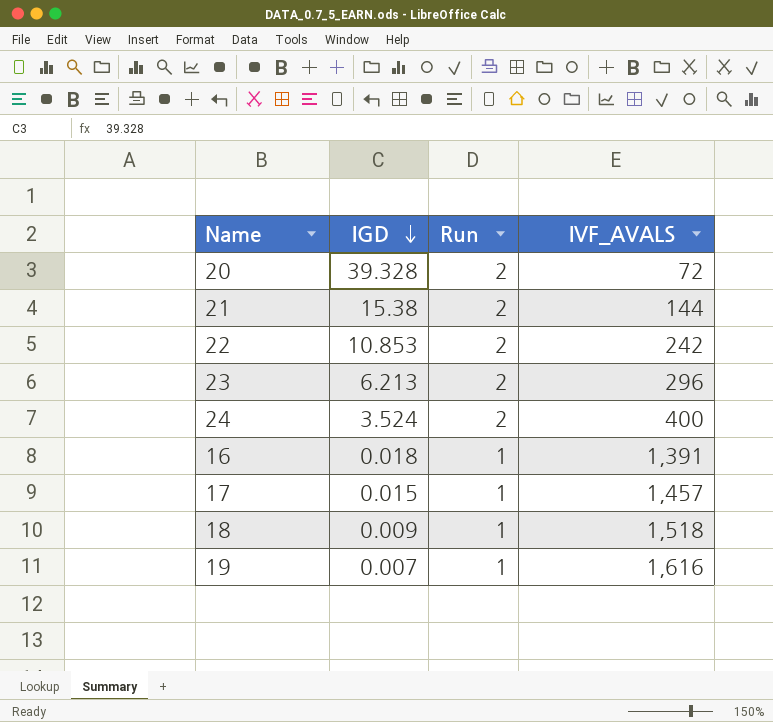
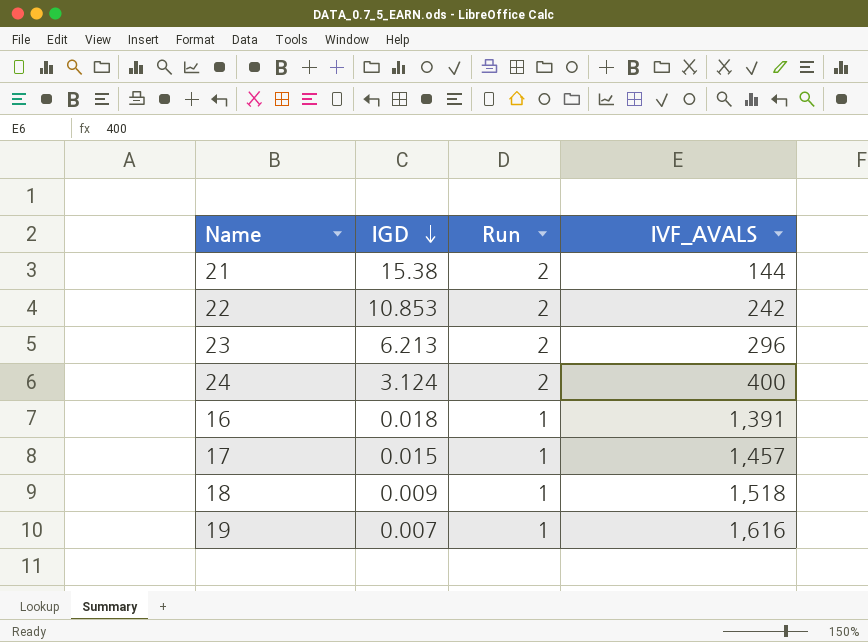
row 20: 39.328 | 2 | 72 -> none
24 | IGD: 3.524 -> 3.124

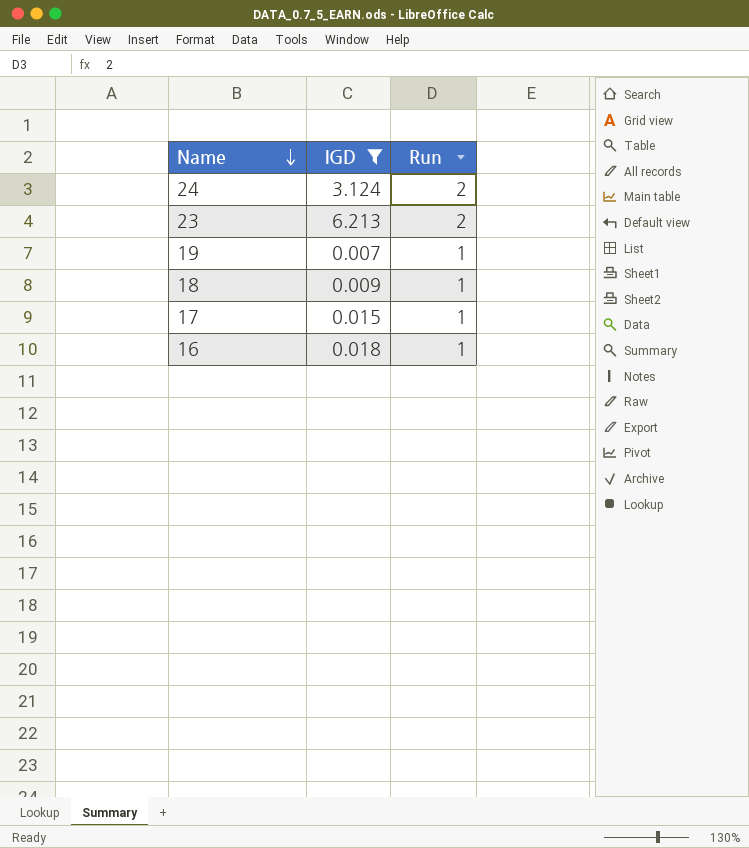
filter: none -> IGD <= 6.213
row order: IGD descending -> Name descending
column IVF_AVALS | position: 4 -> none

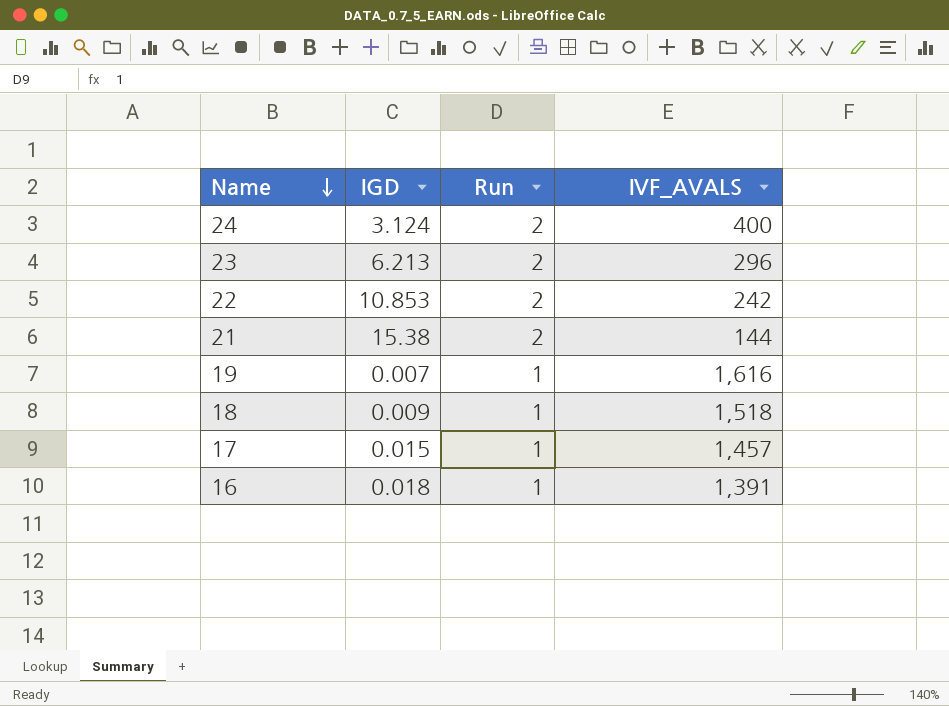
filter: IGD <= 6.213 -> none
column IVF_AVALS | position: none -> 4

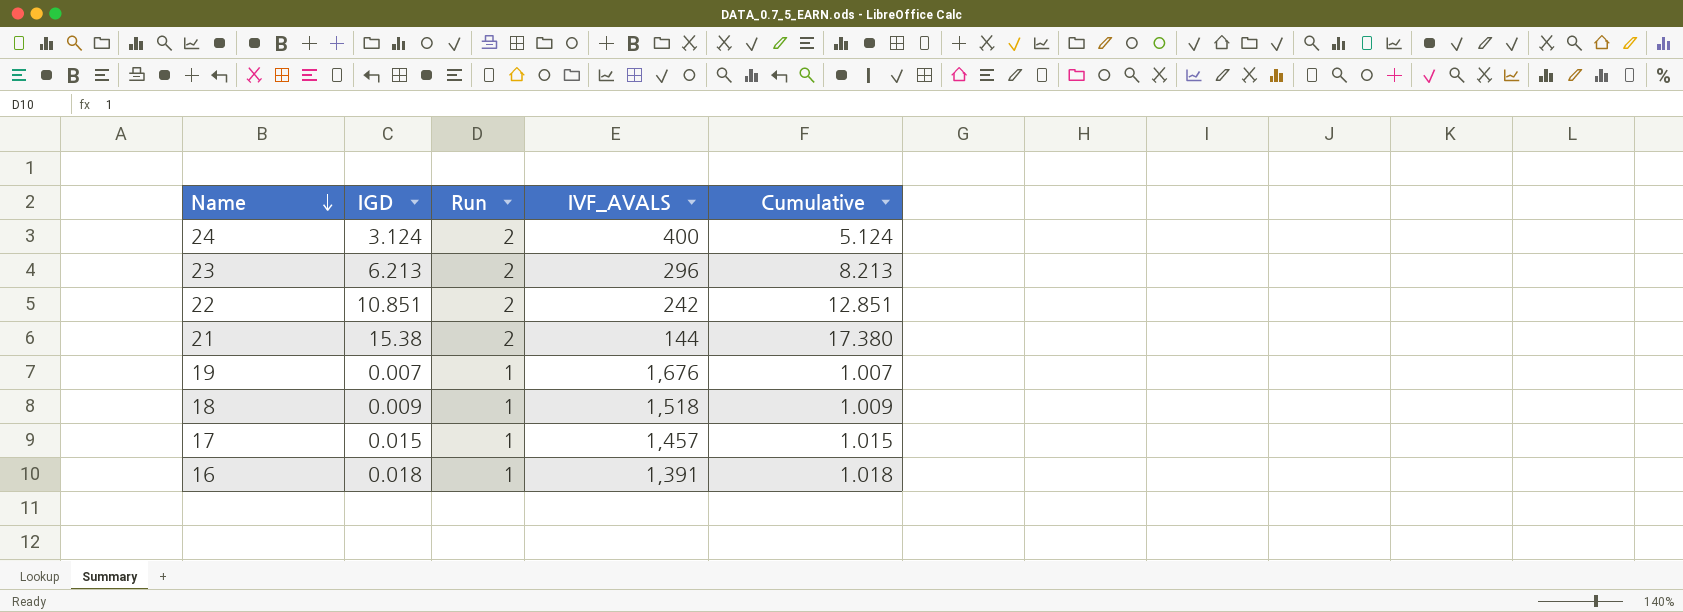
column Cumulative | formula: none -> [IGD] + [Run]
22 | IGD: 10.853 -> 10.851
19 | IVF_AVALS: 1,616 -> 1,676

